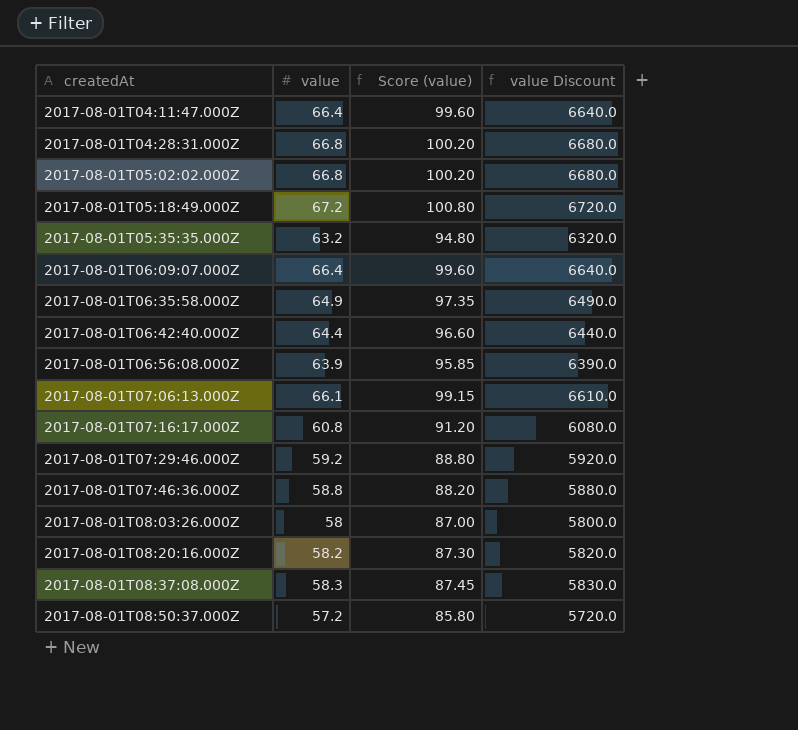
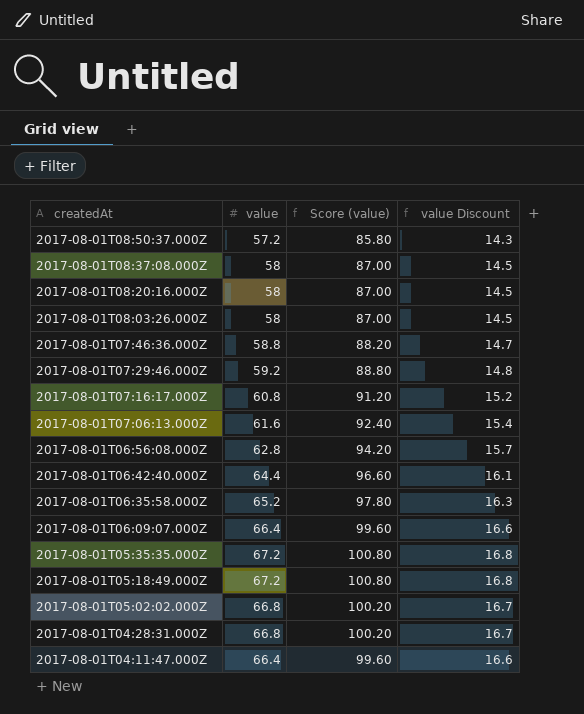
row order: createdAt ascending -> createdAt descending
column value Discount | formula: [value] * 100 -> [value] * 0.25
2017-08-01T08:37:08.000Z | value: 58.3 -> 58
2017-08-01T08:37:08.000Z | Score (value): 87.45 -> 87.00
2017-08-01T08:20:16.000Z | value: 58.2 -> 58
2017-08-01T08:20:16.000Z | Score (value): 87.30 -> 87.00
2017-08-01T07:06:13.000Z | value: 66.1 -> 61.6
2017-08-01T07:06:13.000Z | Score (value): 99.15 -> 92.40
2017-08-01T06:56:08.000Z | value: 63.9 -> 62.8
2017-08-01T06:56:08.000Z | Score (value): 95.85 -> 94.20
2017-08-01T06:35:58.000Z | value: 64.9 -> 65.2
2017-08-01T06:35:58.000Z | Score (value): 97.35 -> 97.80
2017-08-01T05:35:35.000Z | value: 63.2 -> 67.2
2017-08-01T05:35:35.000Z | Score (value): 94.80 -> 100.80

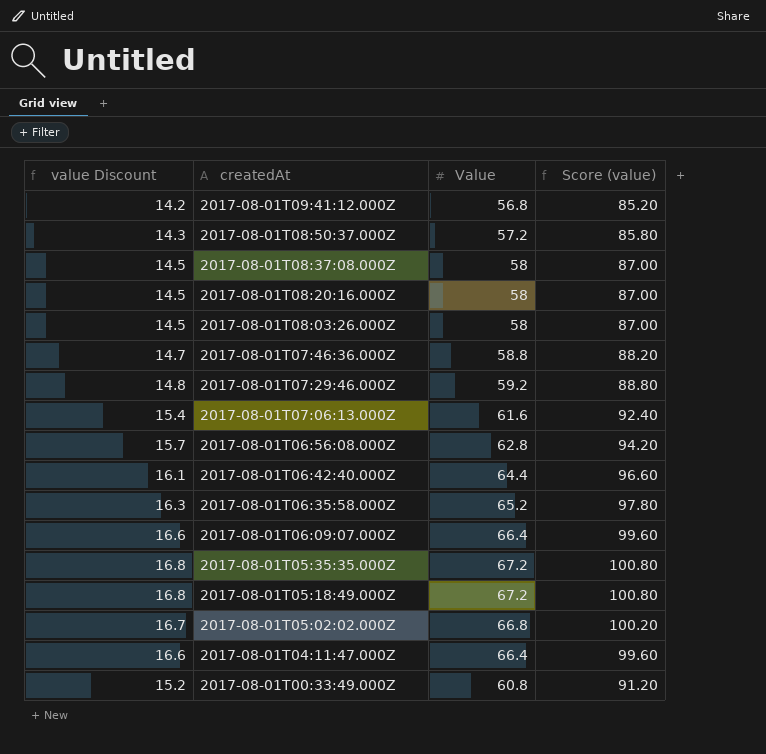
column value Discount | position: 4 -> 1
column name: value -> Value
row 2017-08-01T07:16:17.000Z: 60.8 | 91.20 | 15.2 -> none
row 2017-08-01T04:28:31.000Z: 66.8 | 100.20 | 16.7 -> none
row 2017-08-01T09:41:12.000Z: none -> 14.2 | 56.8 | 85.20
row 2017-08-01T00:33:49.000Z: none -> 15.2 | 60.8 | 91.20

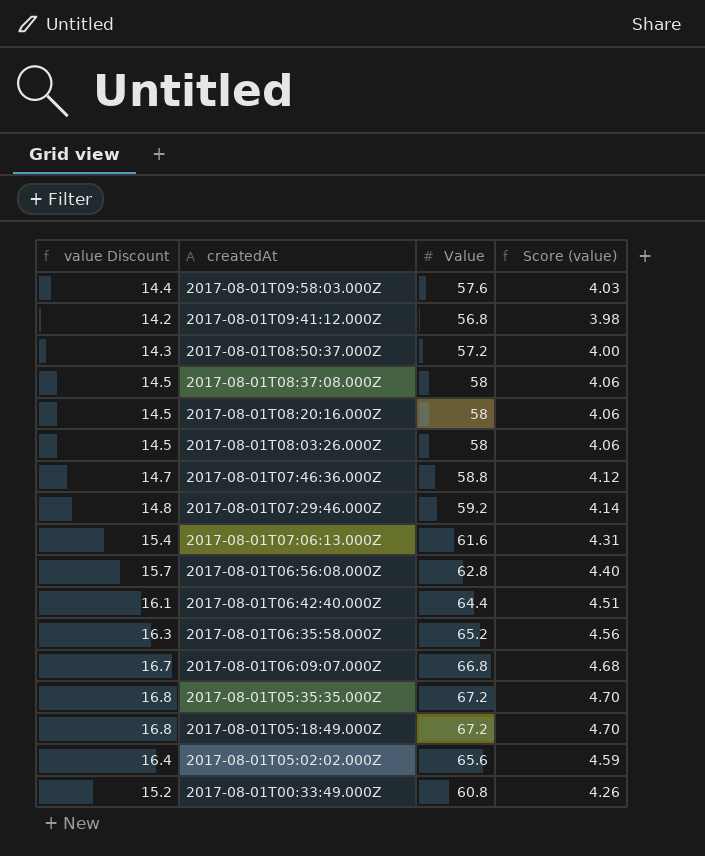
column Score (value) | formula: [Value] * 1.5 -> [Value] * 0.07
row 2017-08-01T04:11:47.000Z: 16.6 | 66.4 | 99.60 -> none
row 2017-08-01T09:58:03.000Z: none -> 14.4 | 57.6 | 4.03
2017-08-01T06:09:07.000Z | value Discount: 16.6 -> 16.7
2017-08-01T06:09:07.000Z | Value: 66.4 -> 66.8
2017-08-01T05:02:02.000Z | value Discount: 16.7 -> 16.4
2017-08-01T05:02:02.000Z | Value: 66.8 -> 65.6

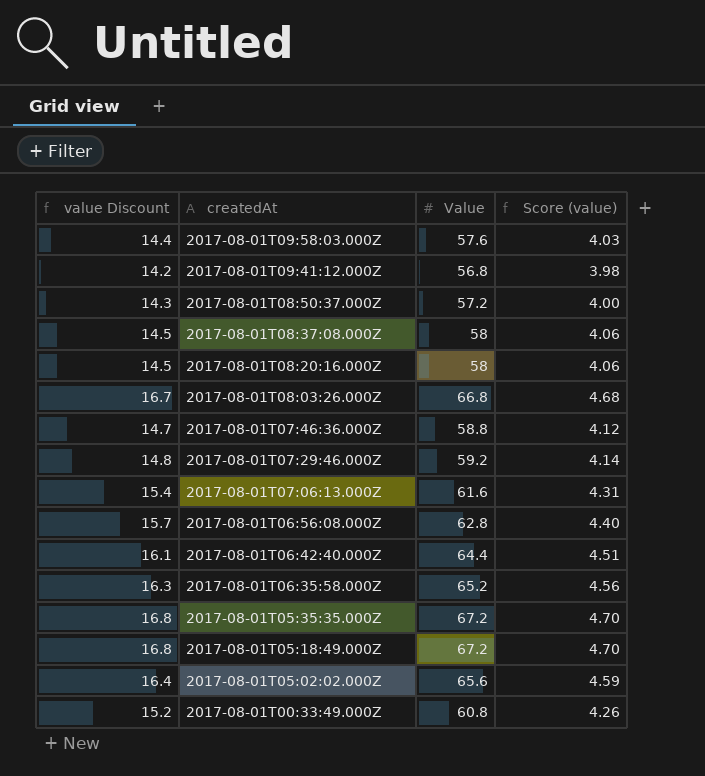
row 2017-08-01T06:09:07.000Z: 16.7 | 66.8 | 4.68 -> none
2017-08-01T08:03:26.000Z | value Discount: 14.5 -> 16.7
2017-08-01T08:03:26.000Z | Value: 58 -> 66.8
2017-08-01T08:03:26.000Z | Score (value): 4.06 -> 4.68

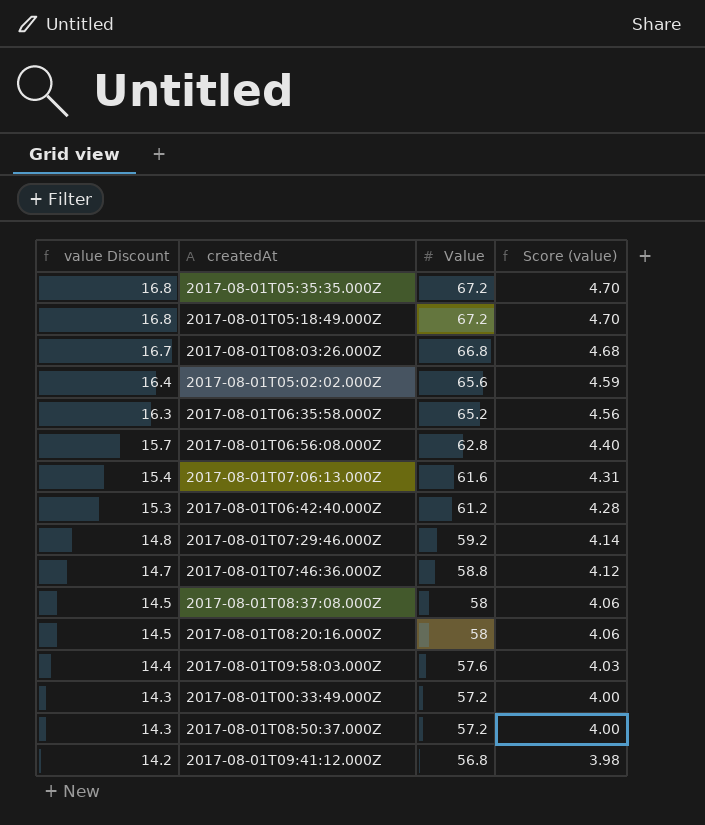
row order: createdAt descending -> value Discount descending
2017-08-01T06:42:40.000Z | value Discount: 16.1 -> 15.3
2017-08-01T06:42:40.000Z | Value: 64.4 -> 61.2
2017-08-01T06:42:40.000Z | Score (value): 4.51 -> 4.28
2017-08-01T00:33:49.000Z | value Discount: 15.2 -> 14.3
2017-08-01T00:33:49.000Z | Value: 60.8 -> 57.2
2017-08-01T00:33:49.000Z | Score (value): 4.26 -> 4.00

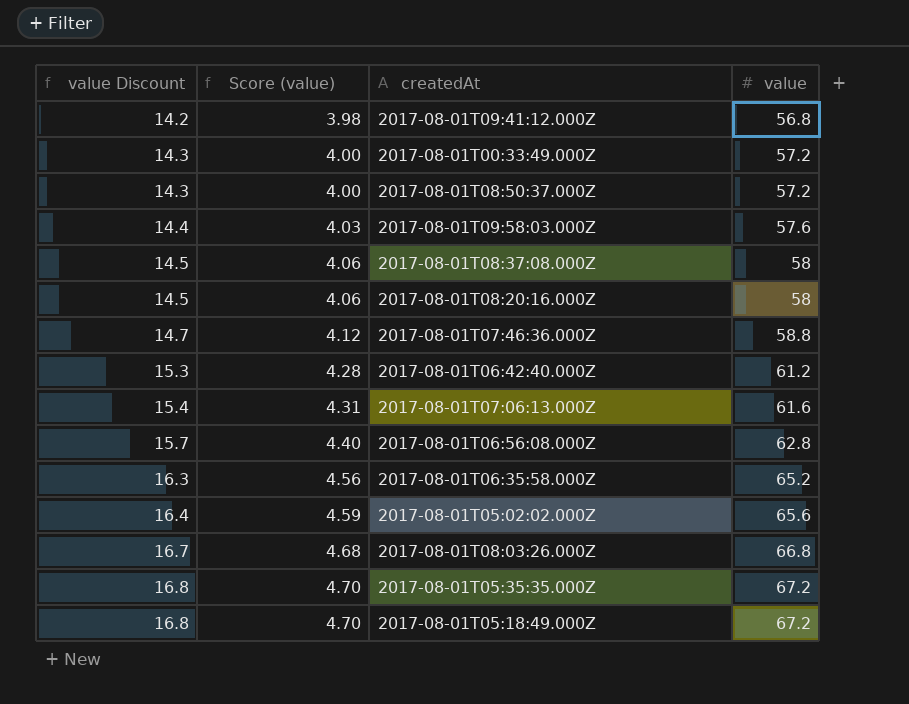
row order: value Discount descending -> value Discount ascending
column Score (value) | position: 4 -> 2
column name: Value -> value
row 2017-08-01T07:29:46.000Z: 14.8 | 59.2 | 4.14 -> none

